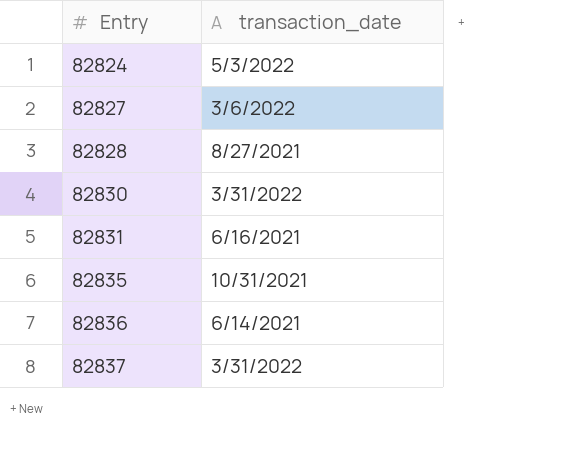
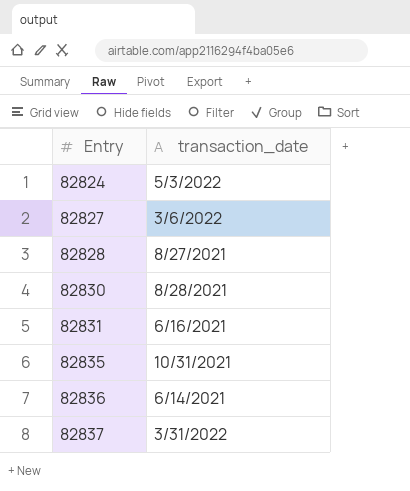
82830 | transaction_date: 3/31/2022 -> 8/28/2021

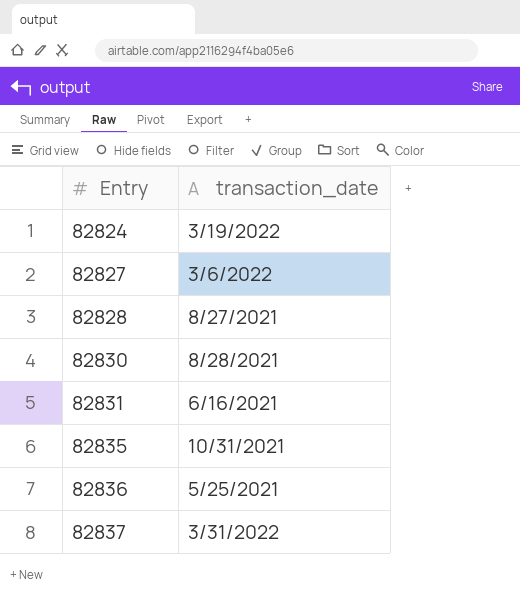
82824 | transaction_date: 5/3/2022 -> 3/19/2022
82836 | transaction_date: 6/14/2021 -> 5/25/2021

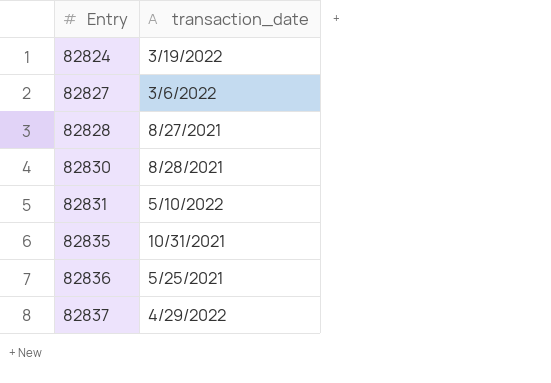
82831 | transaction_date: 6/16/2021 -> 5/10/2022
82837 | transaction_date: 3/31/2022 -> 4/29/2022

